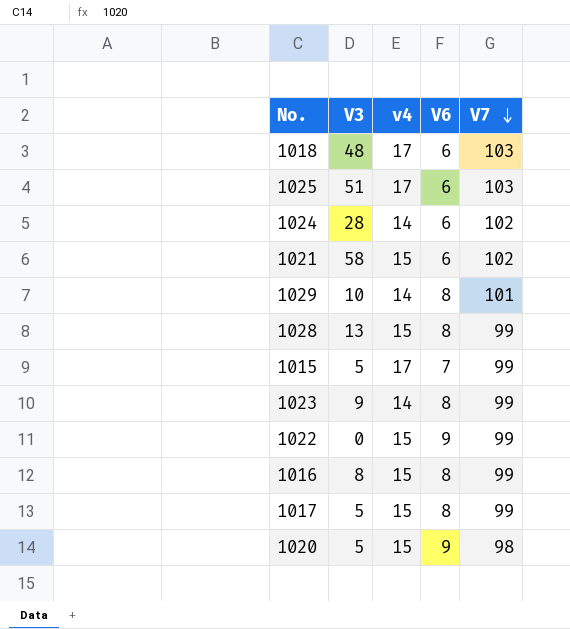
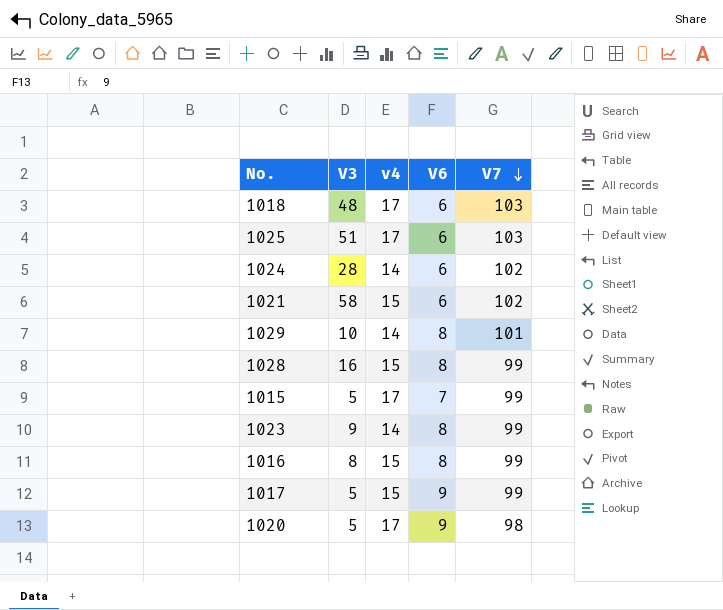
row 1022: 0 | 15 | 9 | 99 -> none
1028 | V3: 13 -> 16
1017 | V6: 8 -> 9
1020 | v4: 15 -> 17

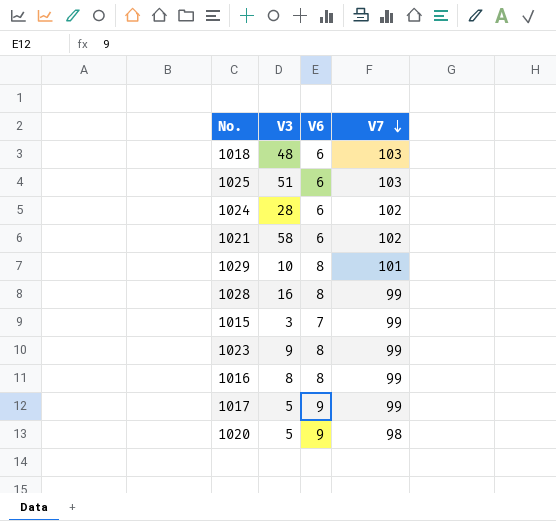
column v4 | position: 3 -> none
1015 | V3: 5 -> 3

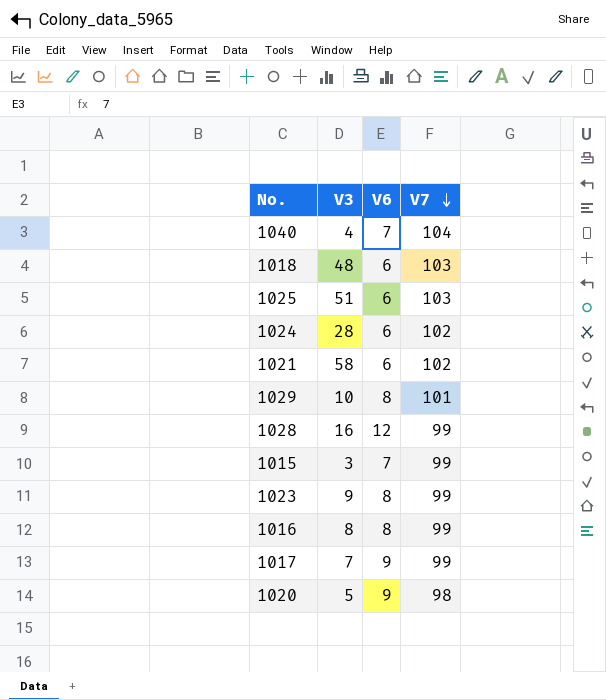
row 1040: none -> 4 | 7 | 104
1028 | V6: 8 -> 12
1017 | V3: 5 -> 7

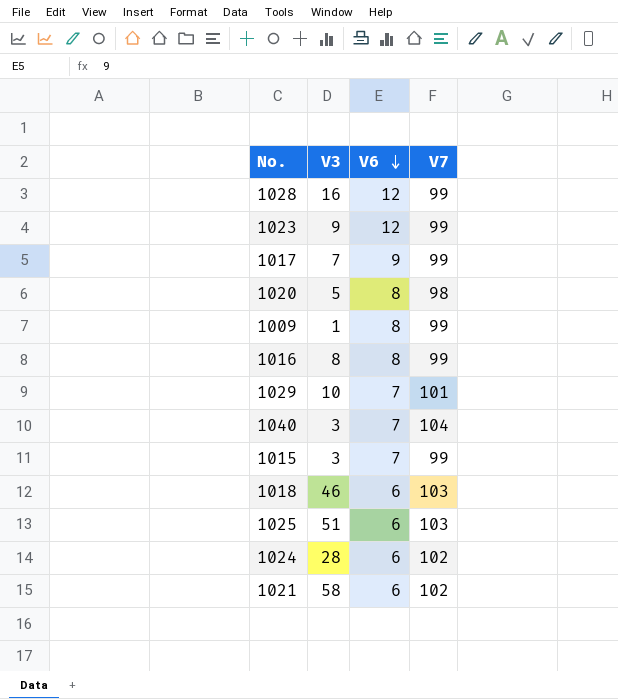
row order: V7 descending -> V6 descending
1023 | V6: 8 -> 12
1020 | V6: 9 -> 8
row 1009: none -> 1 | 8 | 99
1029 | V6: 8 -> 7
1040 | V3: 4 -> 3
1018 | V3: 48 -> 46

